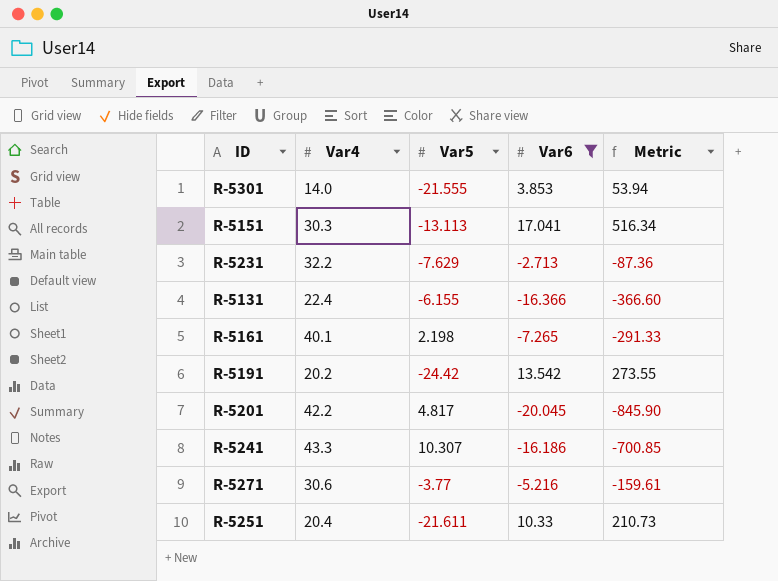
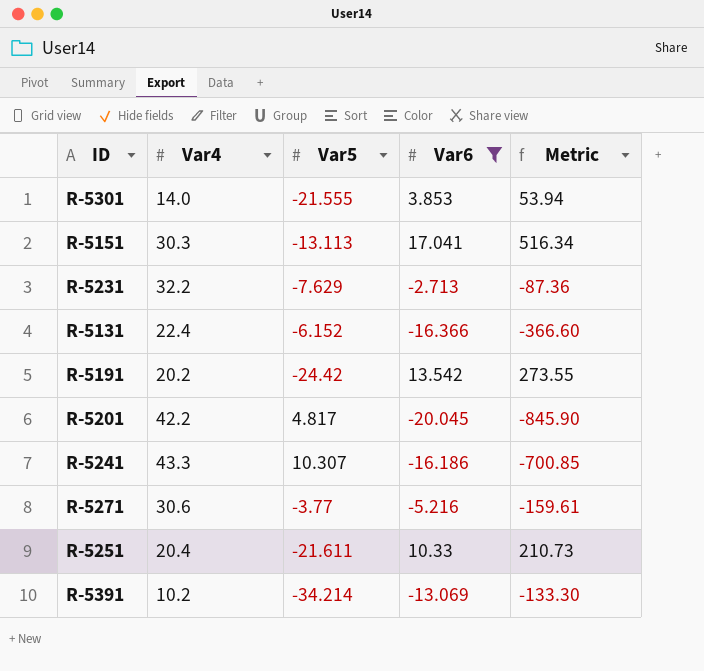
row R-5161: 40.1 | 2.198 | -7.265 | -291.33 -> none
R-5131 | Var5: -6.155 -> -6.152
row R-5391: none -> 10.2 | -34.214 | -13.069 | -133.30

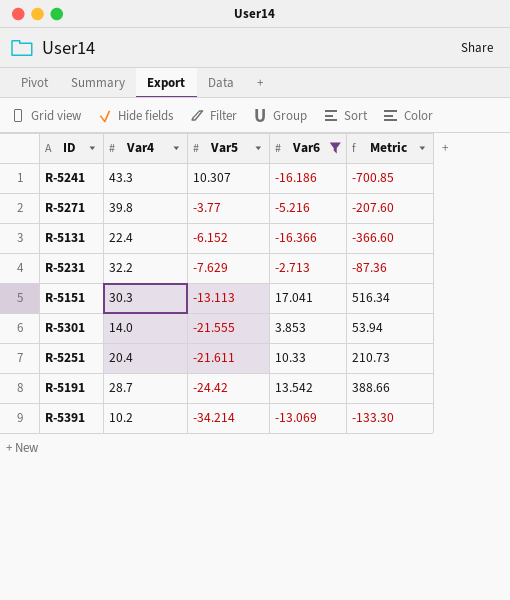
row order: none -> Var5 descending
row R-5201: 42.2 | 4.817 | -20.045 | -845.90 -> none
R-5271 | Var4: 30.6 -> 39.8
R-5271 | Metric: -159.61 -> -207.60
R-5191 | Var4: 20.2 -> 28.7
R-5191 | Metric: 273.55 -> 388.66

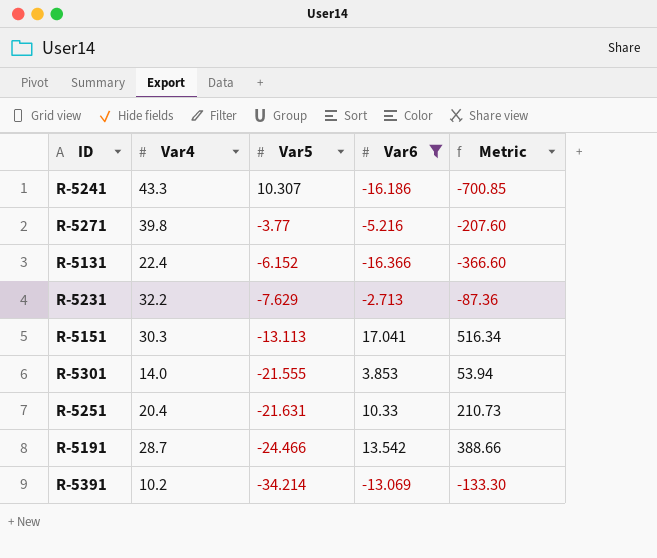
R-5251 | Var5: -21.611 -> -21.631
R-5191 | Var5: -24.42 -> -24.466

